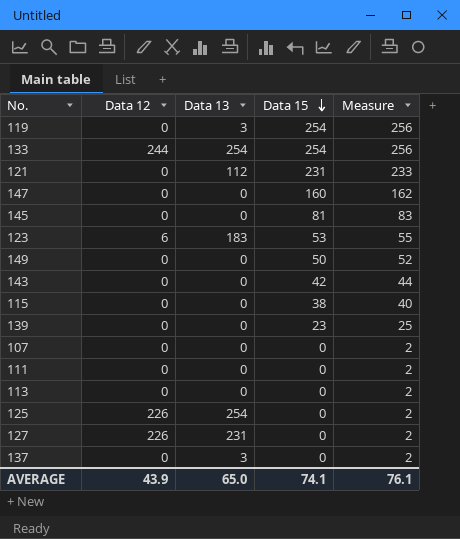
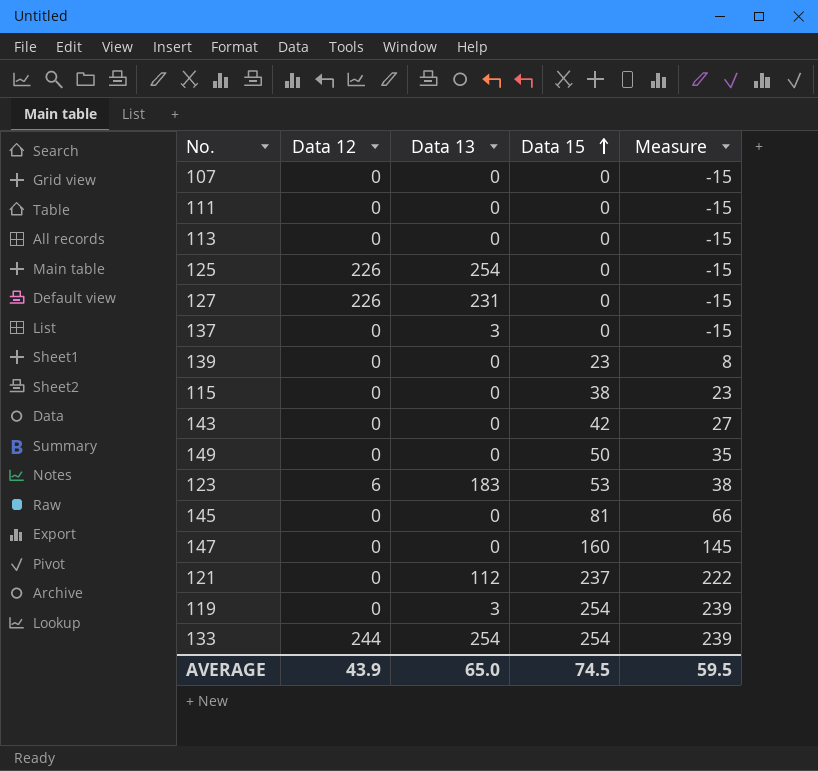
row order: Data 15 descending -> Data 15 ascending
column Measure | formula: [Data 15] + 2 -> [Data 15] - 15
121 | Data 15: 231 -> 237
AVERAGE | Data 15: 74.1 -> 74.5
AVERAGE | Measure: 76.1 -> 59.5

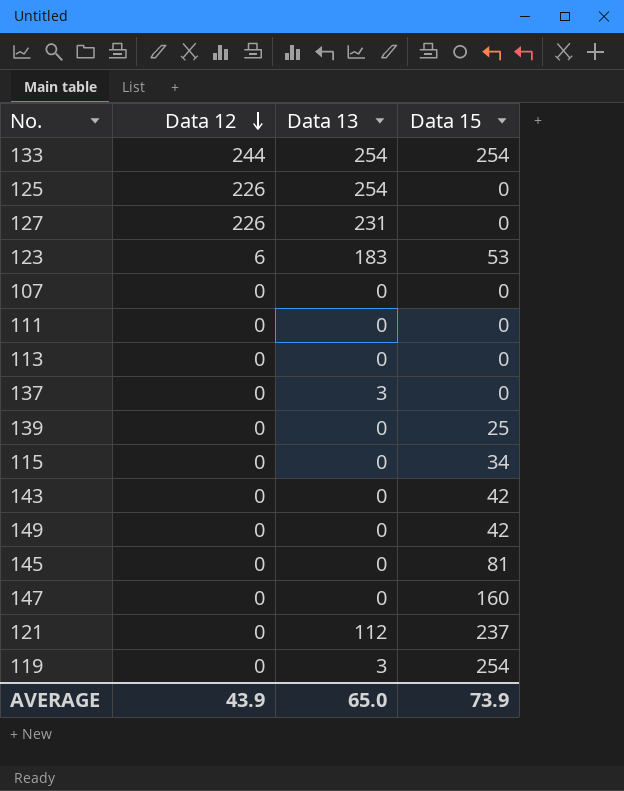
row order: Data 15 ascending -> Data 12 descending
column Measure | formula: [Data 15] - 15 -> none
139 | Data 15: 23 -> 25
115 | Data 15: 38 -> 34
149 | Data 15: 50 -> 42
AVERAGE | Data 15: 74.5 -> 73.9

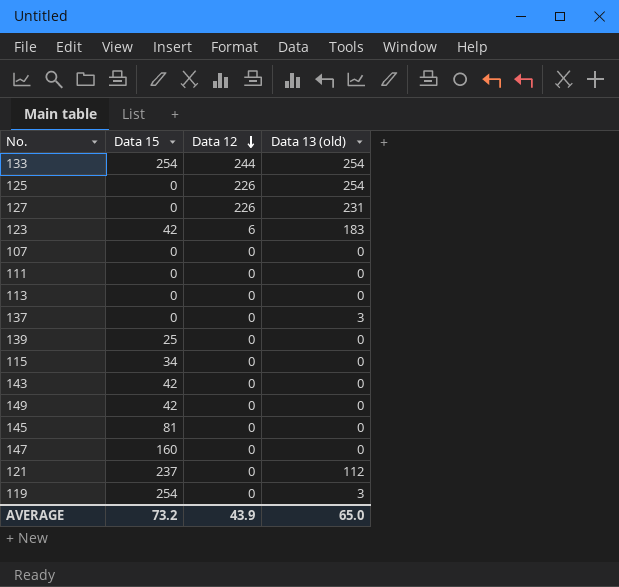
column Data 15 | position: 4 -> 2
column name: Data 13 -> Data 13 (old)
123 | Data 15: 53 -> 42
AVERAGE | Data 15: 73.9 -> 73.2

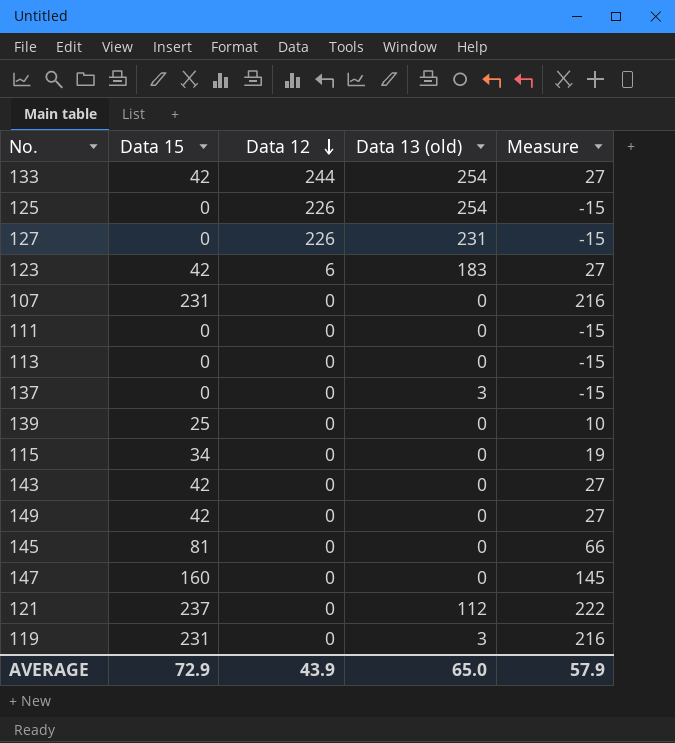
column Measure | formula: none -> [Data 15] - 15
133 | Data 15: 254 -> 42
107 | Data 15: 0 -> 231
119 | Data 15: 254 -> 231
AVERAGE | Data 15: 73.2 -> 72.9

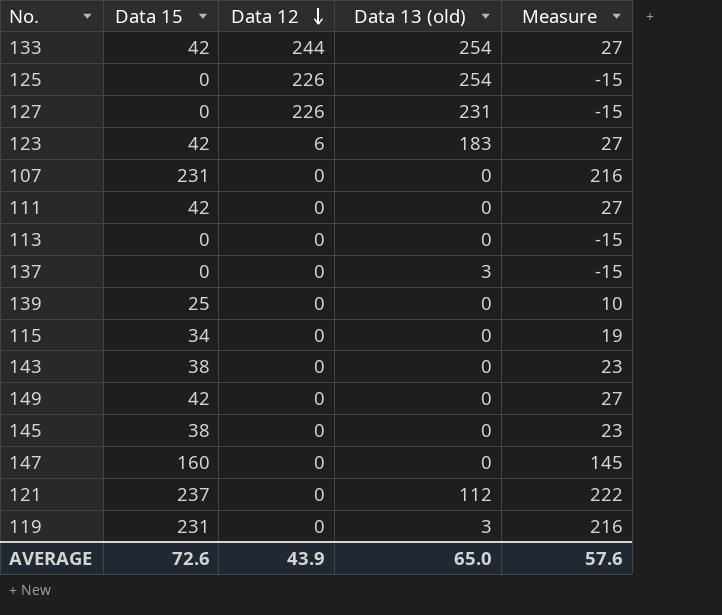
111 | Data 15: 0 -> 42
111 | Measure: -15 -> 27
143 | Data 15: 42 -> 38
143 | Measure: 27 -> 23
145 | Data 15: 81 -> 38
145 | Measure: 66 -> 23
AVERAGE | Data 15: 72.9 -> 72.6
AVERAGE | Measure: 57.9 -> 57.6

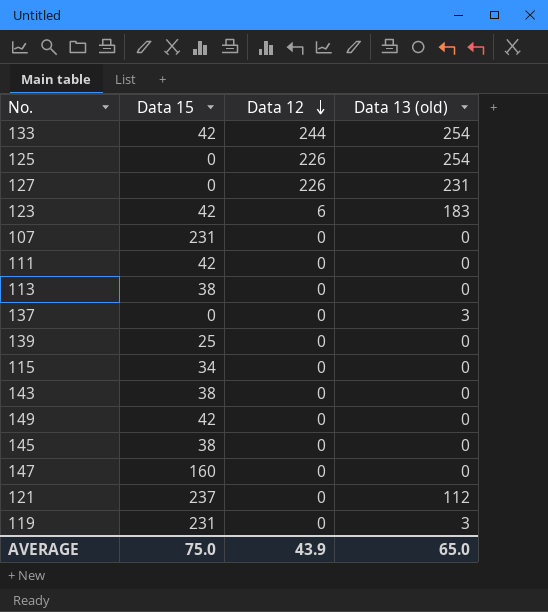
column Measure | formula: [Data 15] - 15 -> none
113 | Data 15: 0 -> 38
AVERAGE | Data 15: 72.6 -> 75.0

